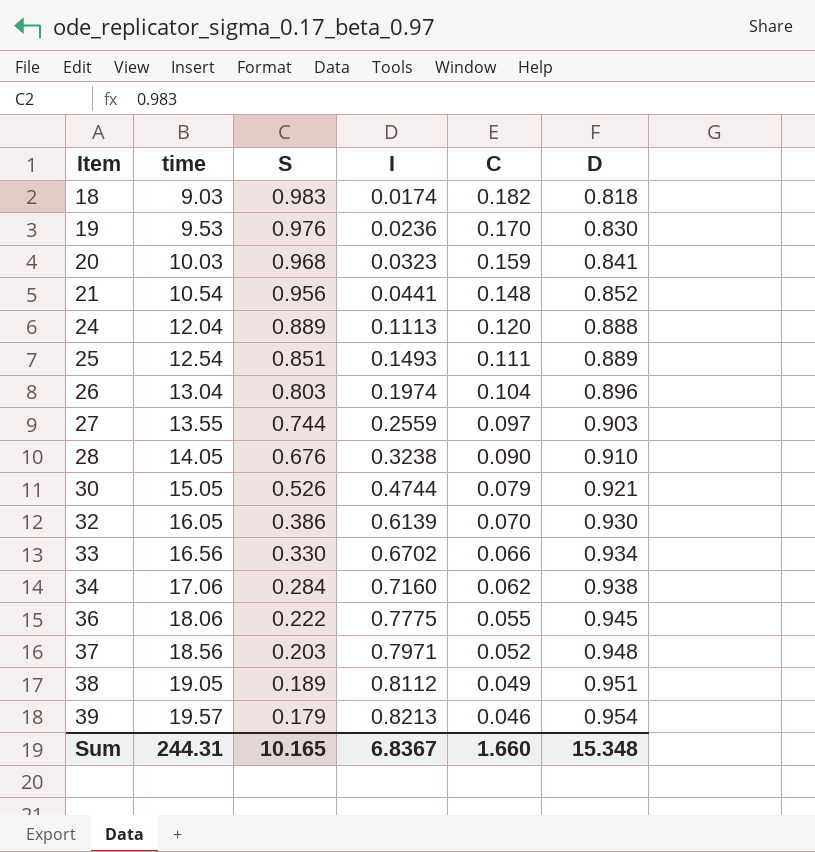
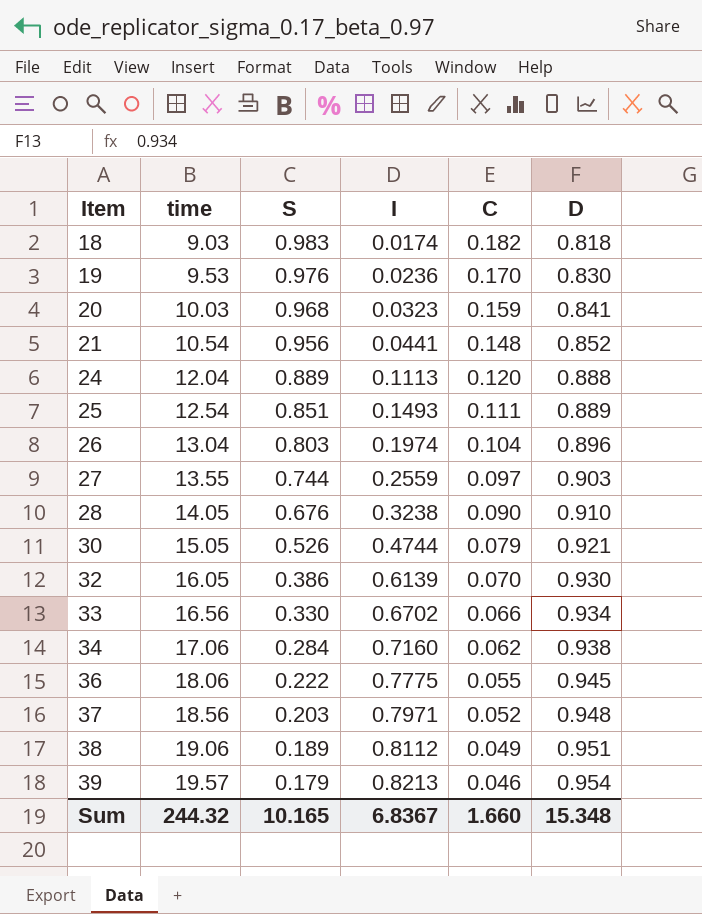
38 | time: 19.05 -> 19.06
Sum | time: 244.31 -> 244.32

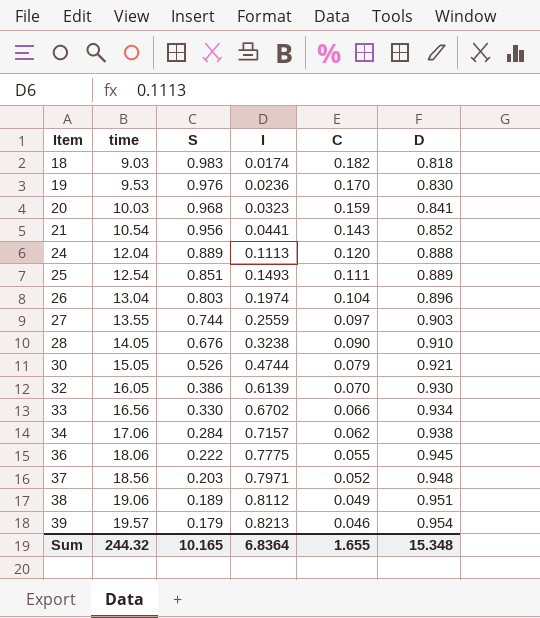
21 | C: 0.148 -> 0.143
34 | I: 0.7160 -> 0.7157
Sum | I: 6.8367 -> 6.8364
Sum | C: 1.660 -> 1.655

